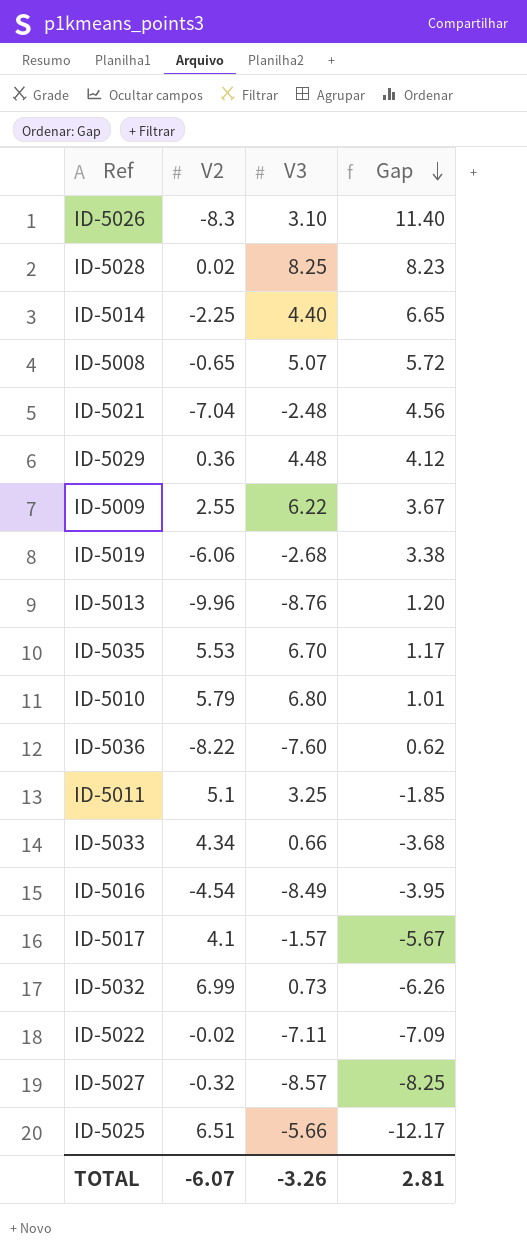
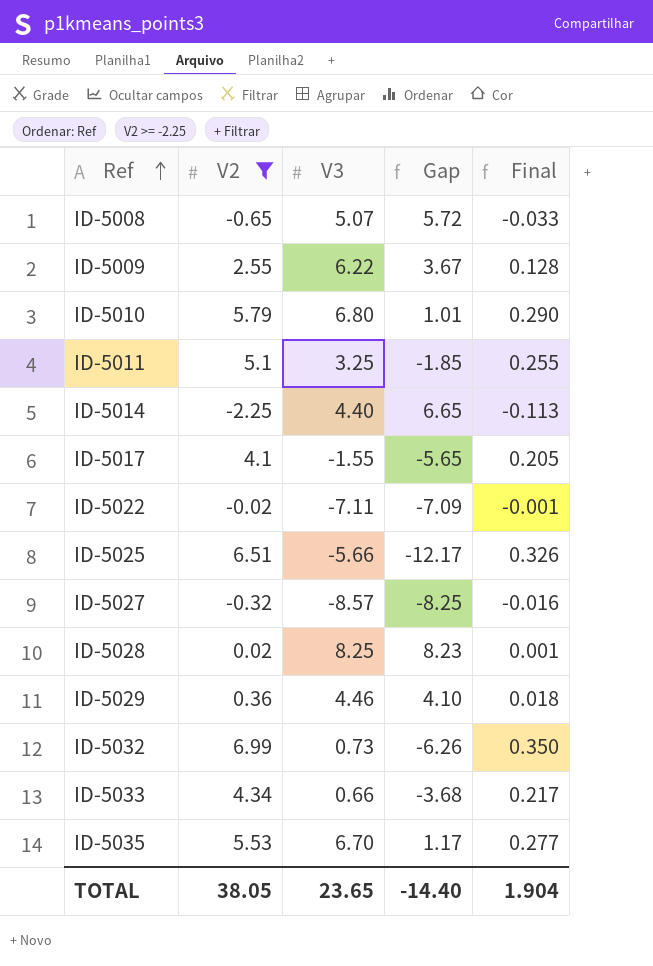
filter: none -> V2 >= -2.25
row order: Gap descending -> Ref ascending
column Final | formula: none -> [V2] * 0.05
ID-5017 | V3: -1.57 -> -1.55
ID-5017 | Gap: -5.67 -> -5.65
ID-5029 | V3: 4.48 -> 4.46
ID-5029 | Gap: 4.12 -> 4.10
TOTAL | V2: -6.07 -> 38.05
TOTAL | V3: -3.26 -> 23.65
TOTAL | Gap: 2.81 -> -14.40

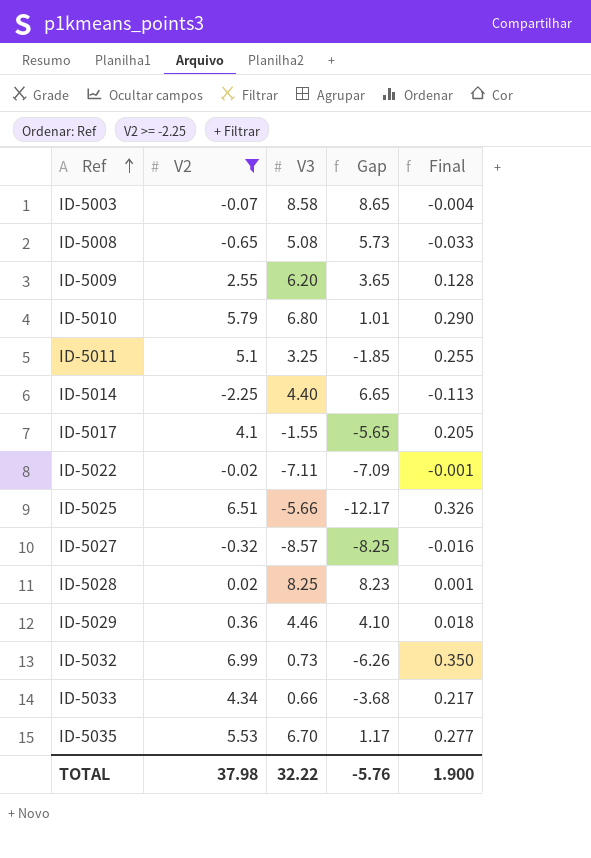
row ID-5003: none -> -0.07 | 8.58 | 8.65 | -0.004
ID-5008 | V3: 5.07 -> 5.08
ID-5008 | Gap: 5.72 -> 5.73
ID-5009 | V3: 6.22 -> 6.20
ID-5009 | Gap: 3.67 -> 3.65
TOTAL | V2: 38.05 -> 37.98
TOTAL | V3: 23.65 -> 32.22
TOTAL | Gap: -14.40 -> -5.76
TOTAL | Final: 1.904 -> 1.900

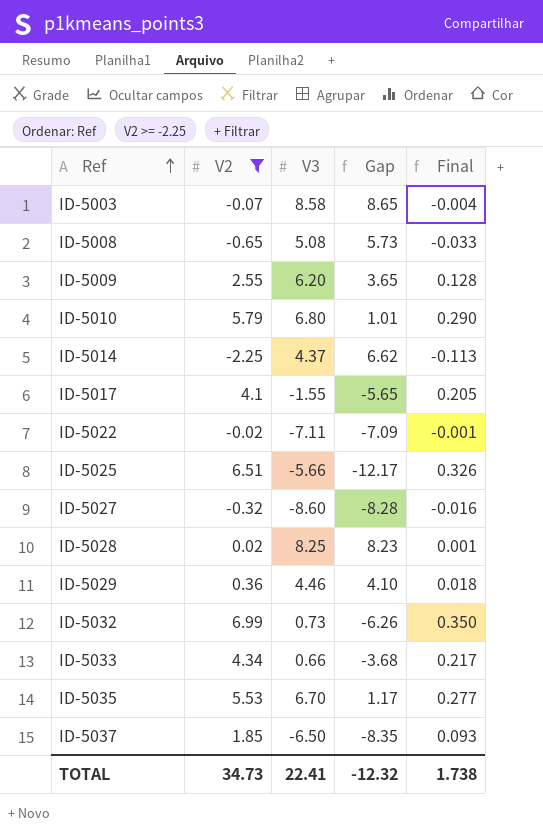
row ID-5011: 5.1 | 3.25 | -1.85 | 0.255 -> none
ID-5014 | V3: 4.40 -> 4.37
ID-5014 | Gap: 6.65 -> 6.62
ID-5027 | V3: -8.57 -> -8.60
ID-5027 | Gap: -8.25 -> -8.28
row ID-5037: none -> 1.85 | -6.50 | -8.35 | 0.093
TOTAL | V2: 37.98 -> 34.73
TOTAL | V3: 32.22 -> 22.41
TOTAL | Gap: -5.76 -> -12.32
TOTAL | Final: 1.900 -> 1.738

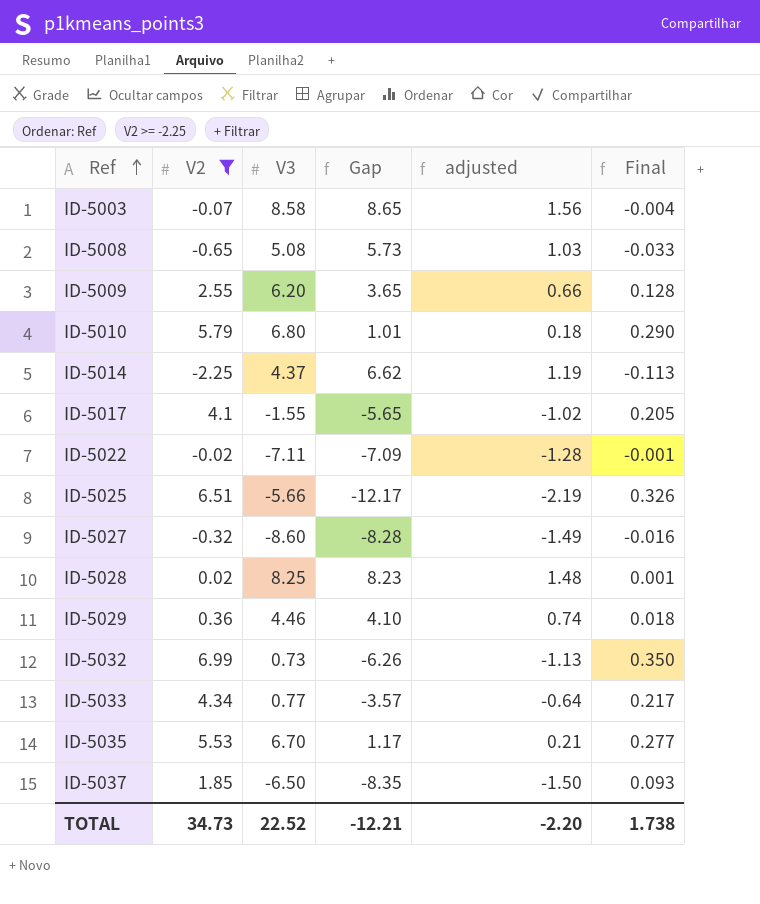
column adjusted | formula: none -> [Gap] * 0.18
ID-5033 | V3: 0.66 -> 0.77
ID-5033 | Gap: -3.68 -> -3.57
TOTAL | V3: 22.41 -> 22.52
TOTAL | Gap: -12.32 -> -12.21

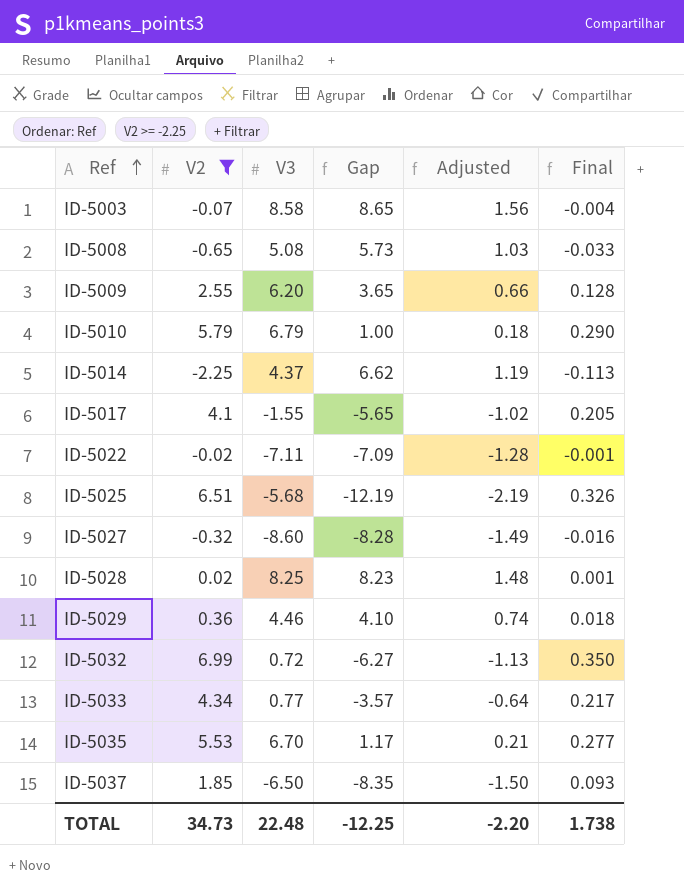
column name: adjusted -> Adjusted
ID-5010 | V3: 6.80 -> 6.79
ID-5010 | Gap: 1.01 -> 1.00
ID-5025 | V3: -5.66 -> -5.68
ID-5025 | Gap: -12.17 -> -12.19
ID-5032 | V3: 0.73 -> 0.72
ID-5032 | Gap: -6.26 -> -6.27
TOTAL | V3: 22.52 -> 22.48
TOTAL | Gap: -12.21 -> -12.25

